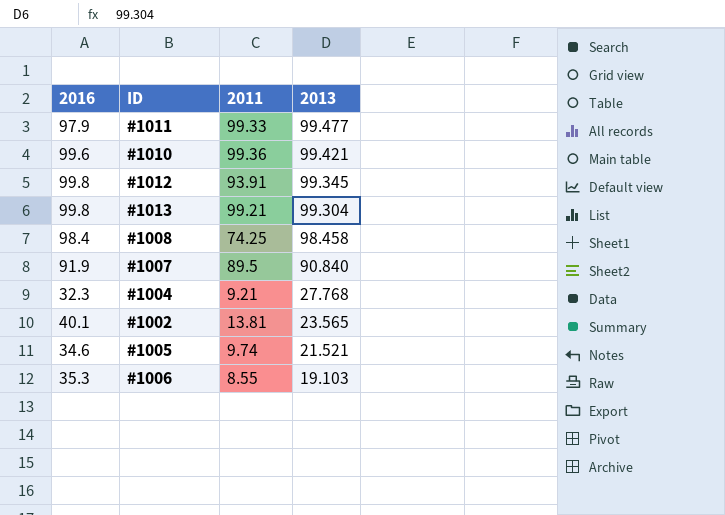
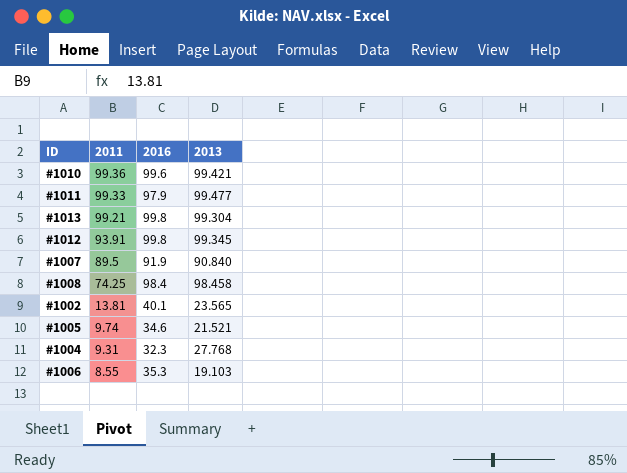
row order: 2013 descending -> 2011 descending
column 2016 | position: 1 -> 3
#1004 | 2011: 9.21 -> 9.31

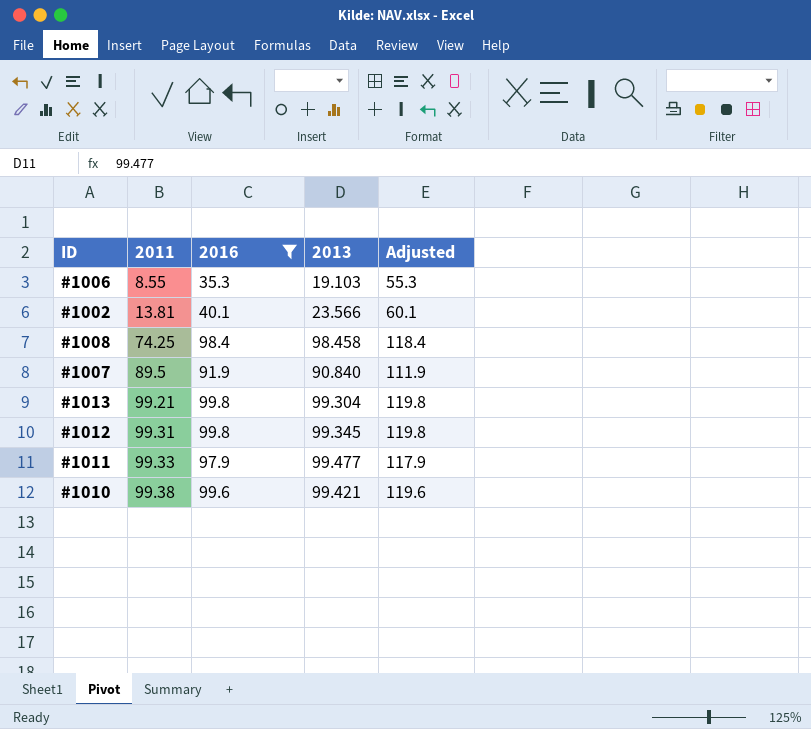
filter: none -> 2016 >= 35.3
row order: 2011 descending -> 2011 ascending
column Adjusted | formula: none -> [2016] + 20
#1002 | 2013: 23.565 -> 23.566
#1012 | 2011: 93.91 -> 99.31
#1010 | 2011: 99.36 -> 99.38

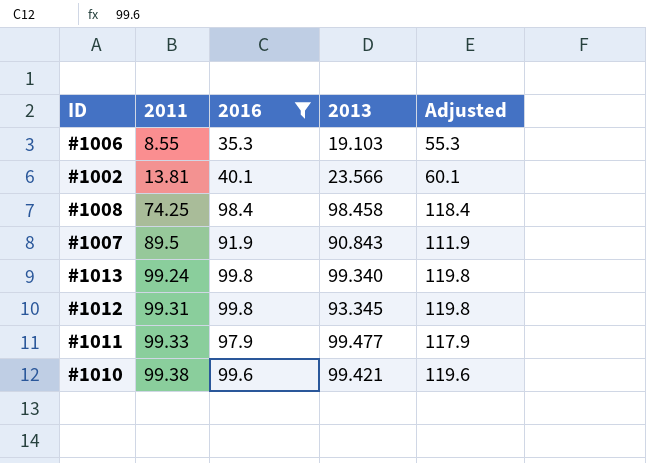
#1007 | 2013: 90.840 -> 90.843
#1013 | 2011: 99.21 -> 99.24
#1013 | 2013: 99.304 -> 99.340
#1012 | 2013: 99.345 -> 93.345

